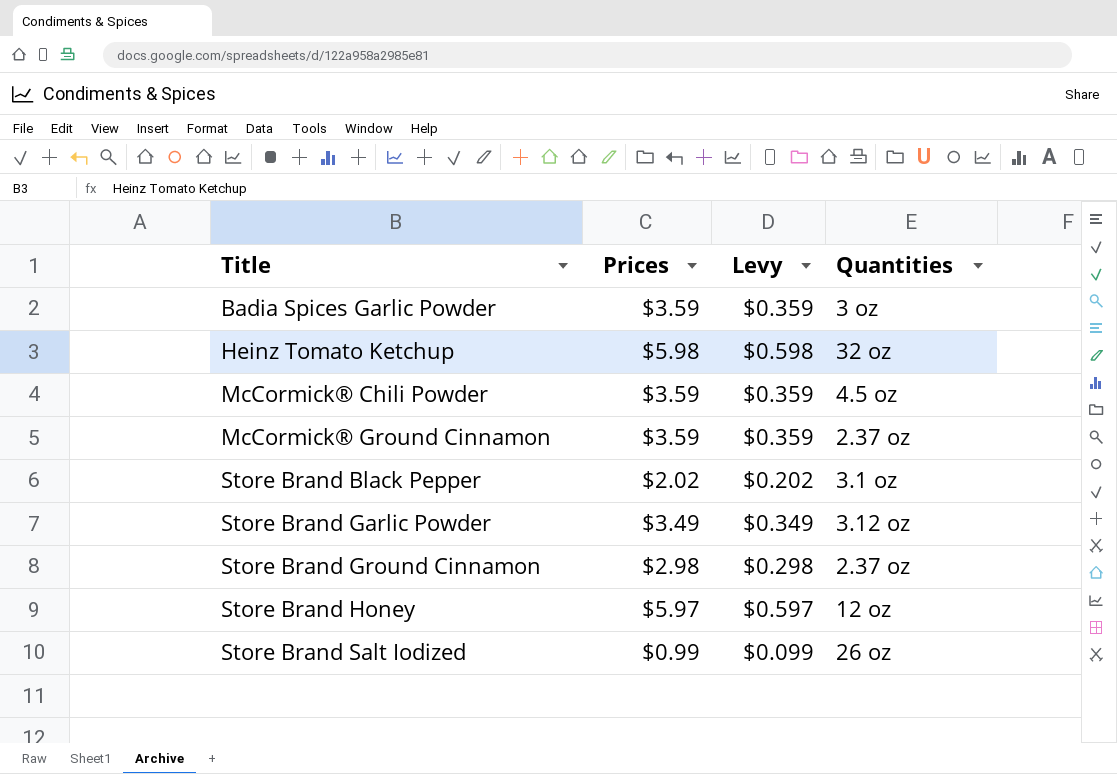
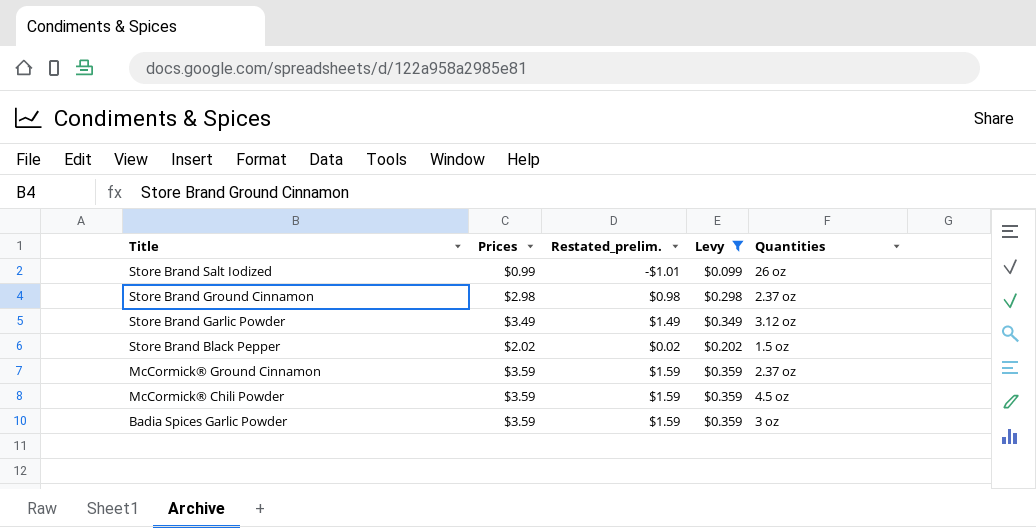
filter: none -> Levy <= $0.359
row order: Title ascending -> Title descending
column Restated_prelim. | formula: none -> [Prices] - 2
Store Brand Black Pepper | Quantities: 3.1 oz -> 1.5 oz

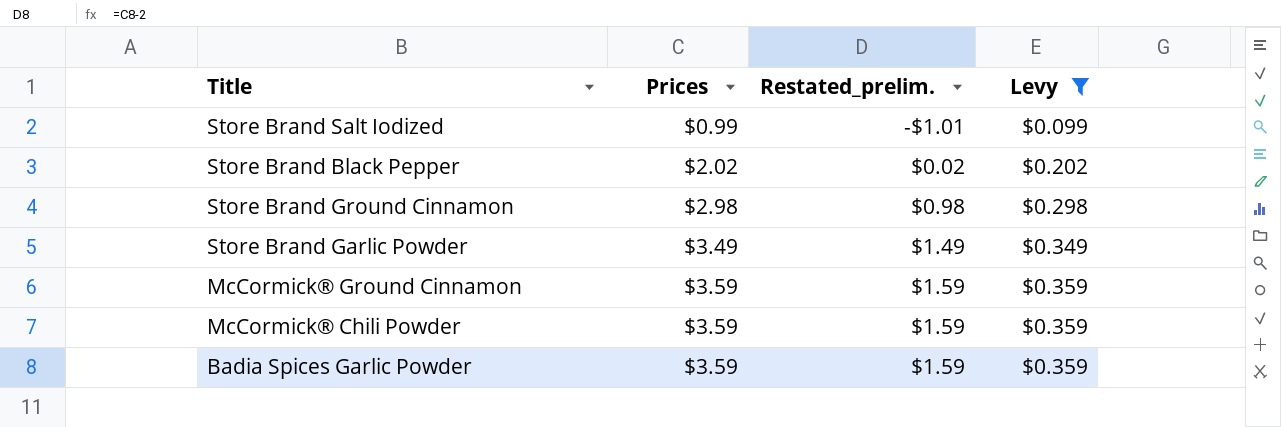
row order: Title descending -> Prices ascending
column Quantities | position: 5 -> none

